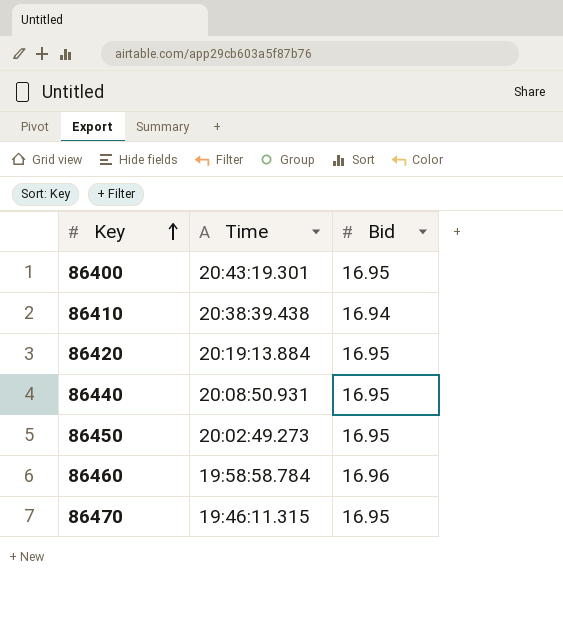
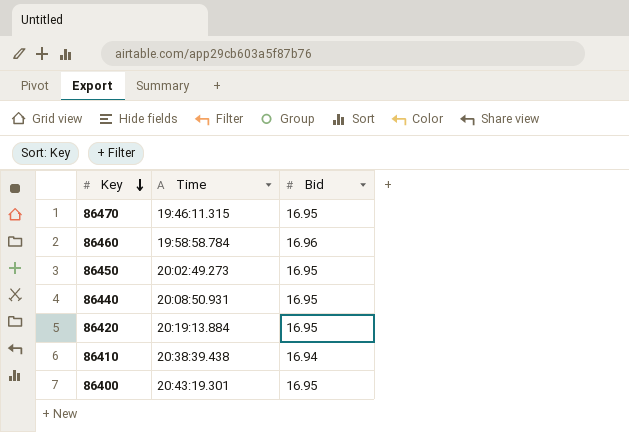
row order: Key ascending -> Key descending

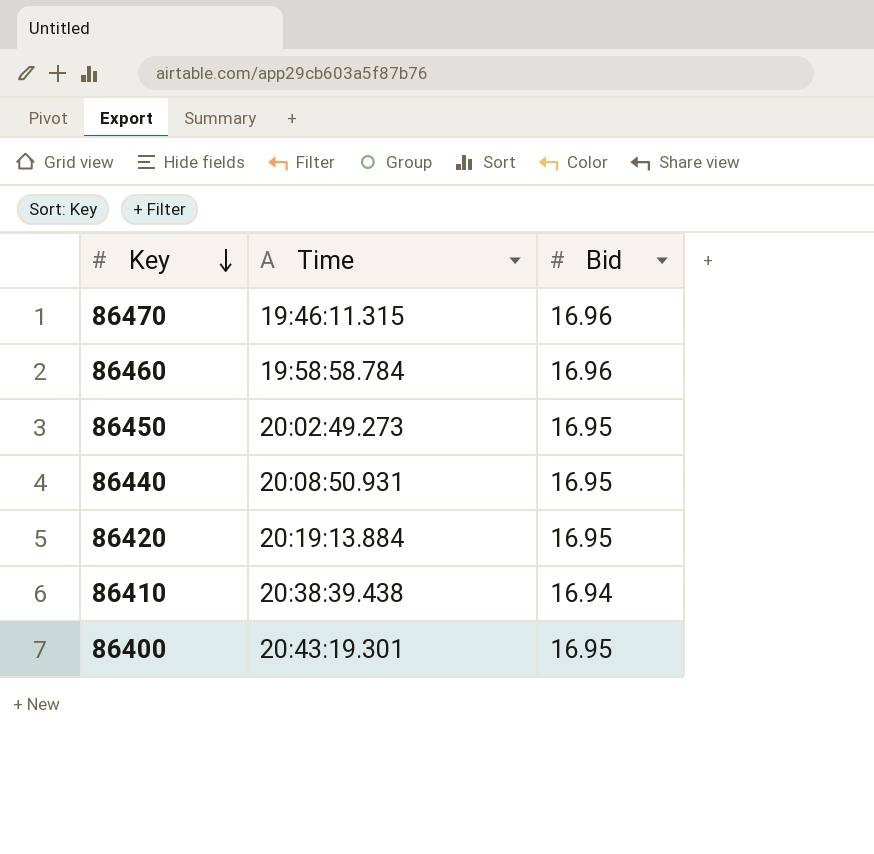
86470 | Bid: 16.95 -> 16.96

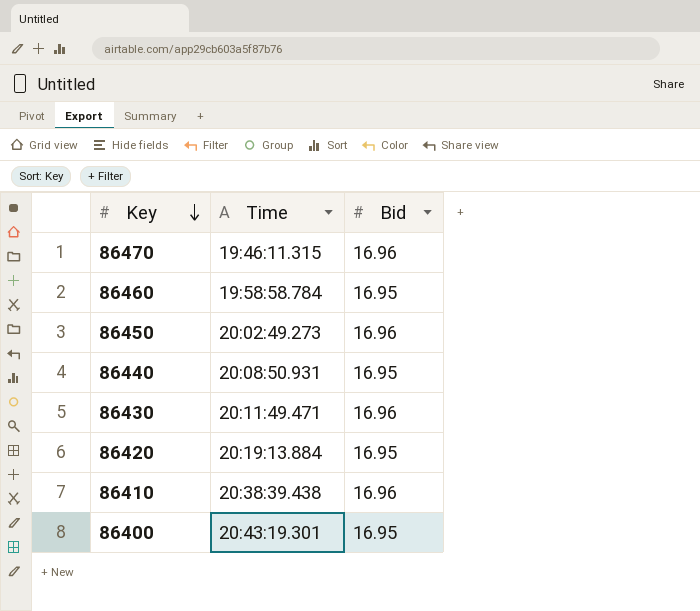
86460 | Bid: 16.96 -> 16.95
86450 | Bid: 16.95 -> 16.96
row 86430: none -> 20:11:49.471 | 16.96
86410 | Bid: 16.94 -> 16.96

